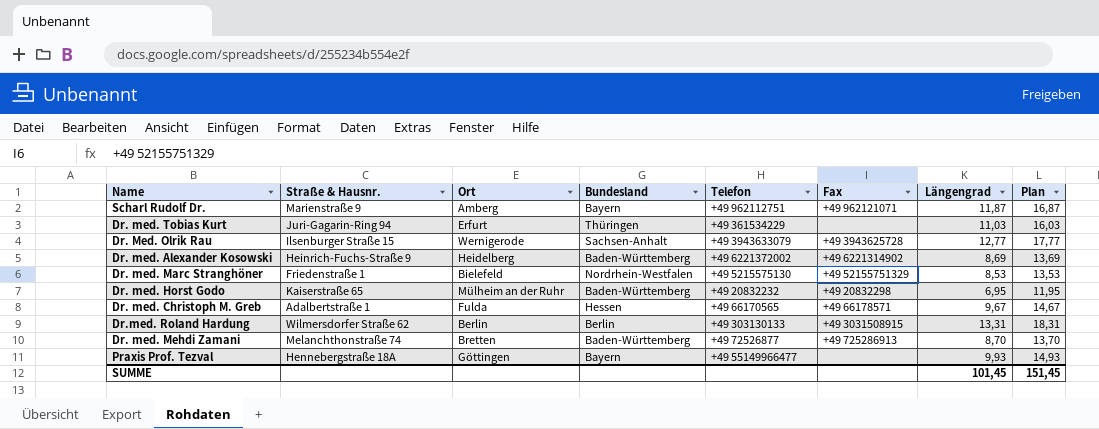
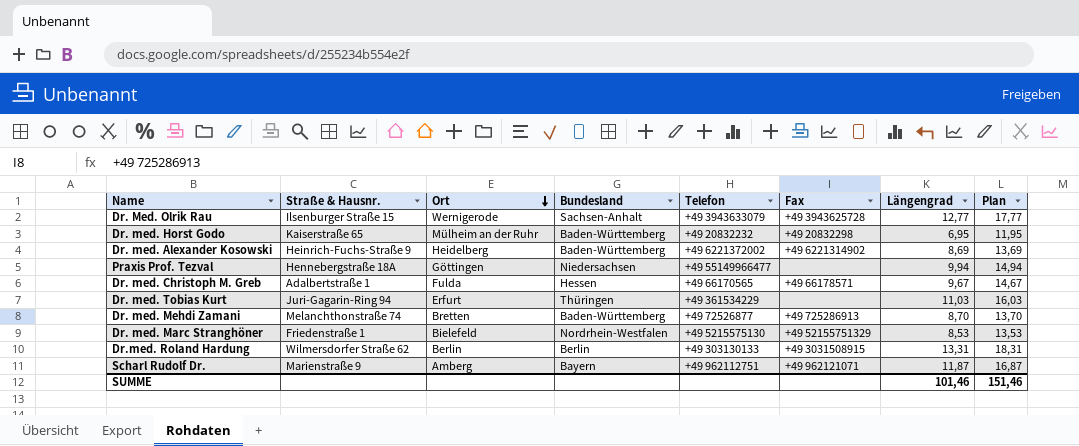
row order: none -> Ort descending
Praxis Prof. Tezval | Bundesland: Bayern -> Niedersachsen
Praxis Prof. Tezval | Längengrad: 9,93 -> 9,94
Praxis Prof. Tezval | Plan: 14,93 -> 14,94
SUMME | Längengrad: 101,45 -> 101,46
SUMME | Plan: 151,45 -> 151,46

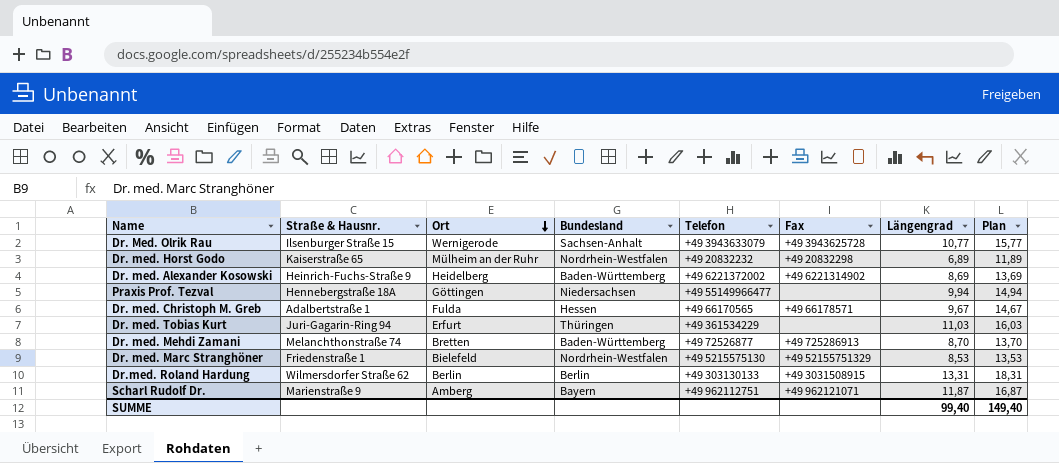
Dr. Med. Olrik Rau | Längengrad: 12,77 -> 10,77
Dr. Med. Olrik Rau | Plan: 17,77 -> 15,77
Dr. med. Horst Godo | Bundesland: Baden-Württemberg -> Nordrhein-Westfalen
Dr. med. Horst Godo | Längengrad: 6,95 -> 6,89
Dr. med. Horst Godo | Plan: 11,95 -> 11,89
SUMME | Längengrad: 101,46 -> 99,40
SUMME | Plan: 151,46 -> 149,40

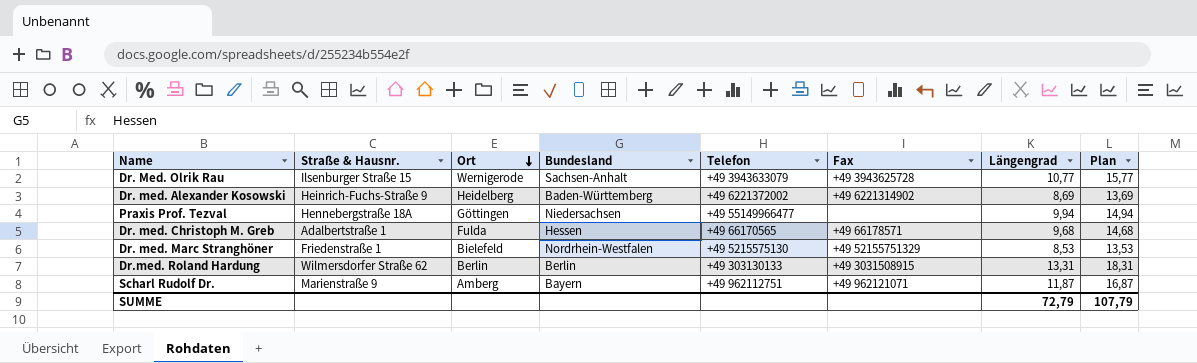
row Dr. med. Horst Godo: Kaiserstraße 65 | Mülheim an der Ruhr | Nordrhein-Westfalen | +49 20832232 | +49 20832298 | 6,89 | 11,89 -> none
row Dr. med. Tobias Kurt: Juri-Gagarin-Ring 94 | Erfurt | Thüringen | +49 361534229 | none | 11,03 | 16,03 -> none
row Dr. med. Mehdi Zamani: Melanchthonstraße 74 | Bretten | Baden-Württemberg | +49 72526877 | +49 725286913 | 8,70 | 13,70 -> none
Dr. med. Christoph M. Greb | Längengrad: 9,67 -> 9,68
Dr. med. Christoph M. Greb | Plan: 14,67 -> 14,68
SUMME | Längengrad: 99,40 -> 72,79
SUMME | Plan: 149,40 -> 107,79

